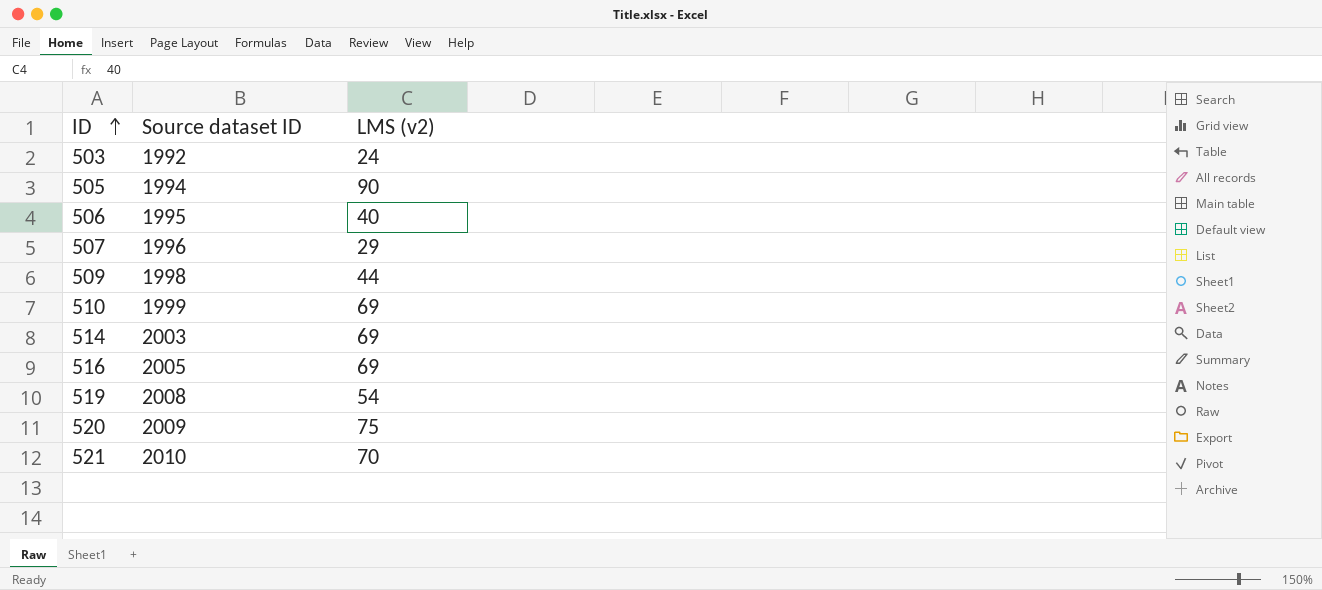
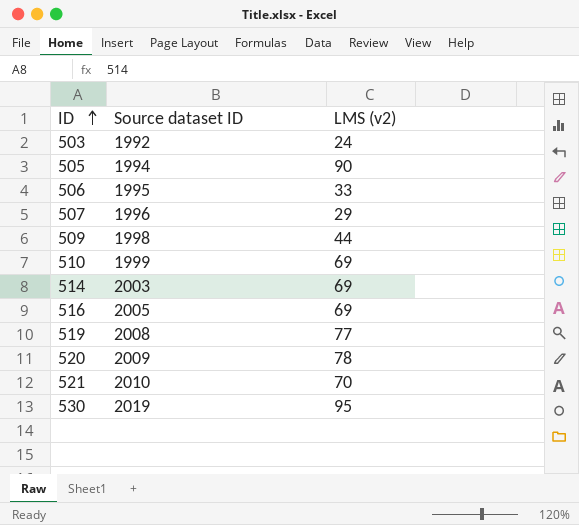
506 | LMS (v2): 40 -> 33
519 | LMS (v2): 54 -> 77
520 | LMS (v2): 75 -> 78
row 530: none -> 2019 | 95

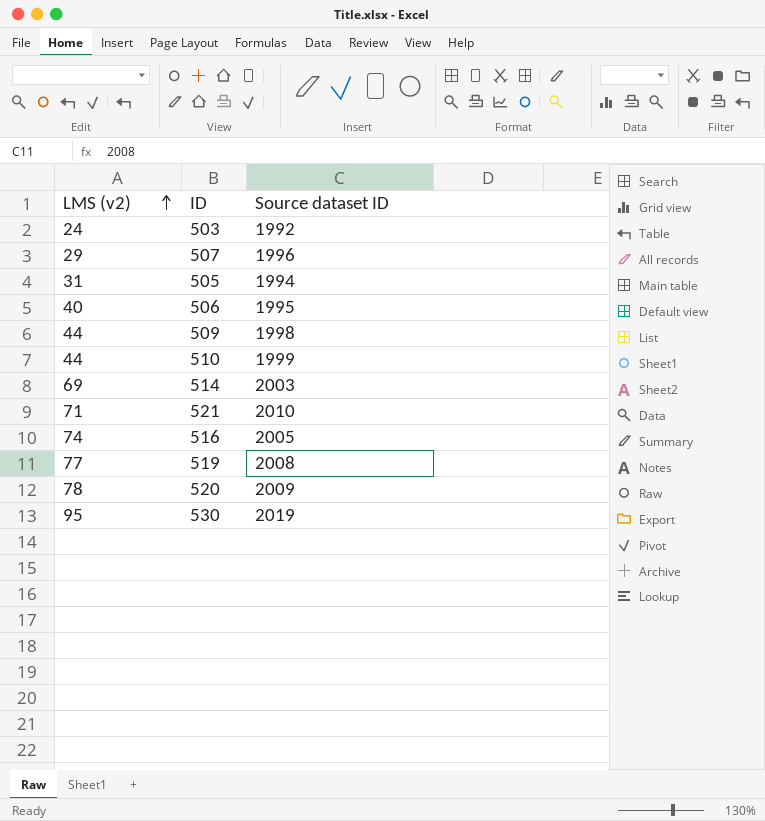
row order: ID ascending -> LMS (v2) ascending
column LMS (v2) | position: 3 -> 1
505 | LMS (v2): 90 -> 31
506 | LMS (v2): 33 -> 40
510 | LMS (v2): 69 -> 44
521 | LMS (v2): 70 -> 71
516 | LMS (v2): 69 -> 74

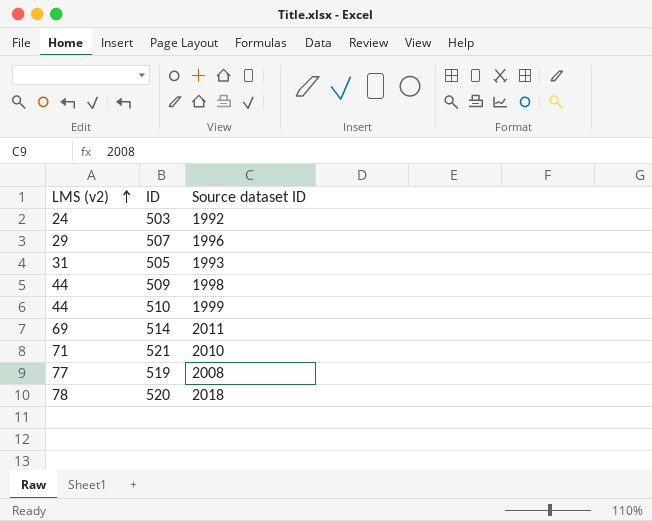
row 506: 40 | 1995 -> none
row 516: 74 | 2005 -> none
row 530: 95 | 2019 -> none
505 | Source dataset ID: 1994 -> 1993
514 | Source dataset ID: 2003 -> 2011
520 | Source dataset ID: 2009 -> 2018

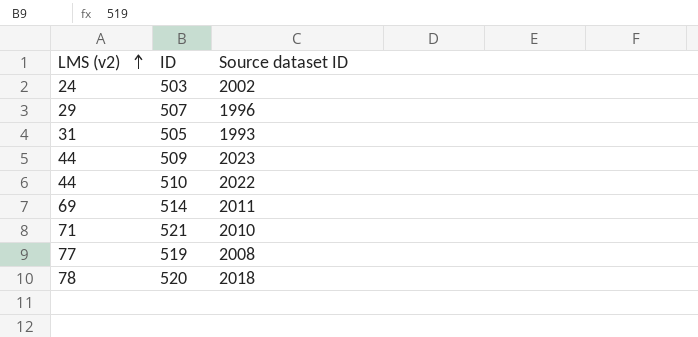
503 | Source dataset ID: 1992 -> 2002
509 | Source dataset ID: 1998 -> 2023
510 | Source dataset ID: 1999 -> 2022

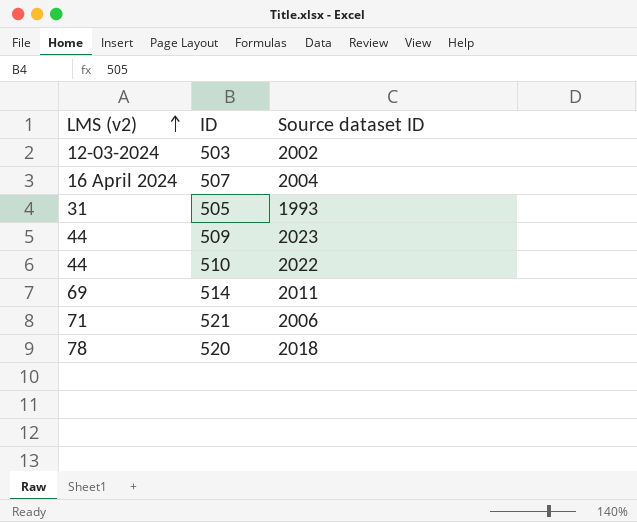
row 519: 77 | 2008 -> none
503 | LMS (v2): 24 -> 12-03-2024
507 | LMS (v2): 29 -> 16 April 2024
507 | Source dataset ID: 1996 -> 2004
521 | Source dataset ID: 2010 -> 2006

